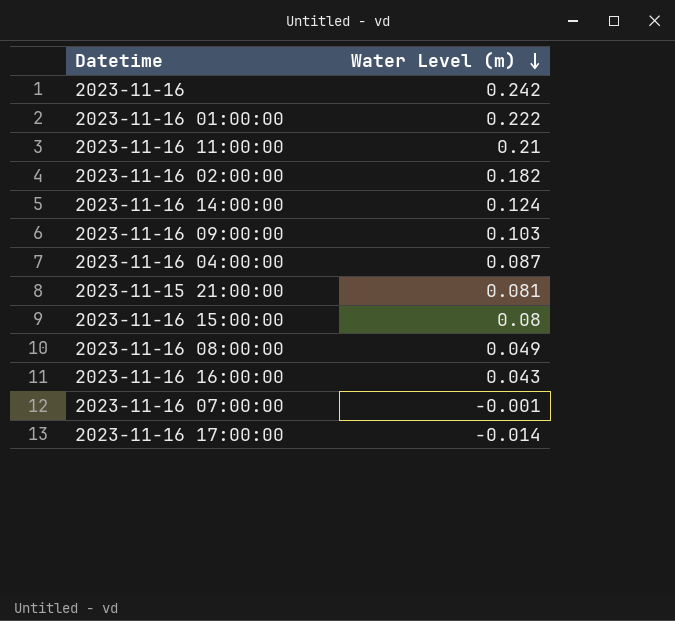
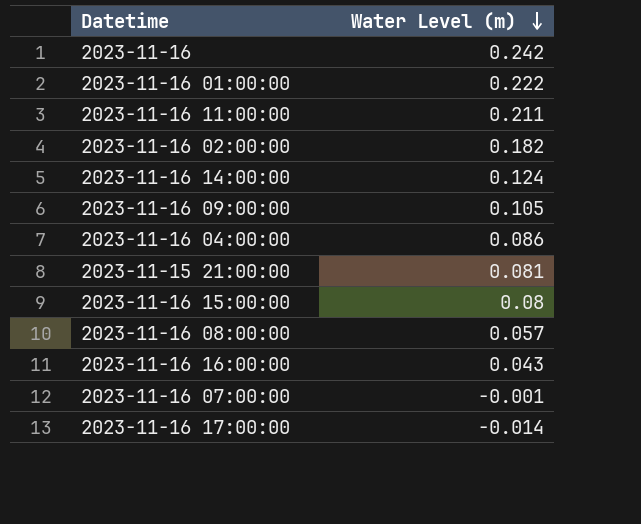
2023-11-16 11:00:00 | Water Level (m): 0.21 -> 0.211
2023-11-16 09:00:00 | Water Level (m): 0.103 -> 0.105
2023-11-16 04:00:00 | Water Level (m): 0.087 -> 0.086
2023-11-16 08:00:00 | Water Level (m): 0.049 -> 0.057

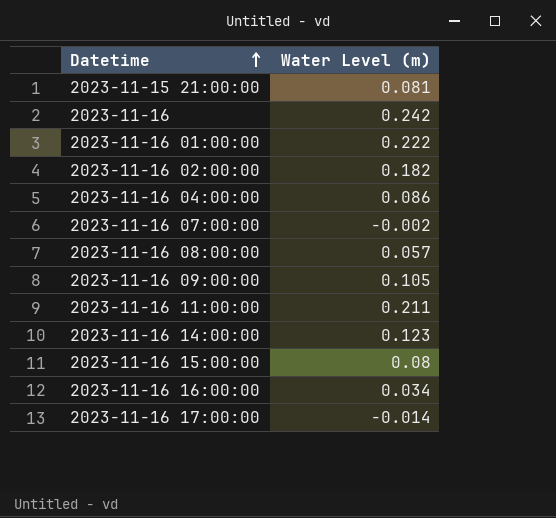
row order: Water Level (m) descending -> Datetime ascending
2023-11-16 07:00:00 | Water Level (m): -0.001 -> -0.002
2023-11-16 14:00:00 | Water Level (m): 0.124 -> 0.123
2023-11-16 16:00:00 | Water Level (m): 0.043 -> 0.034

